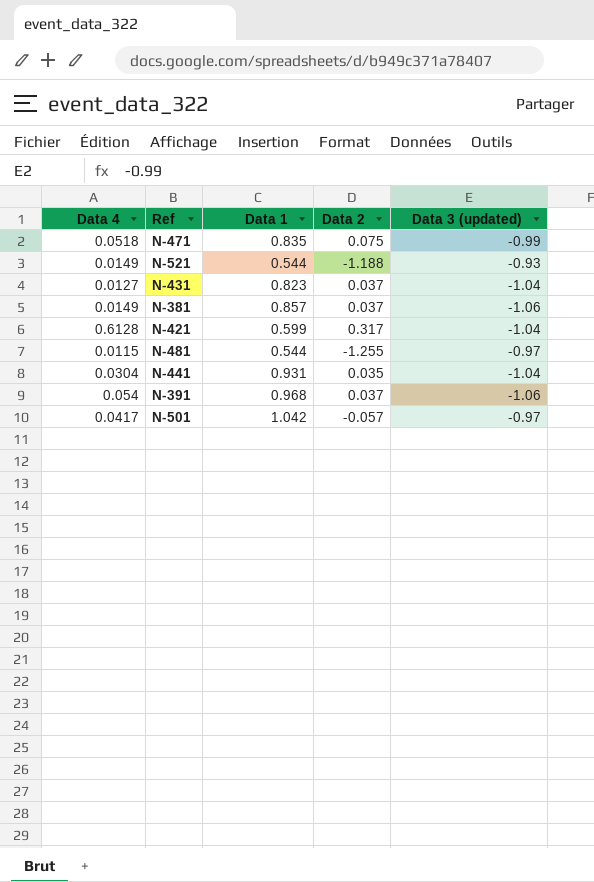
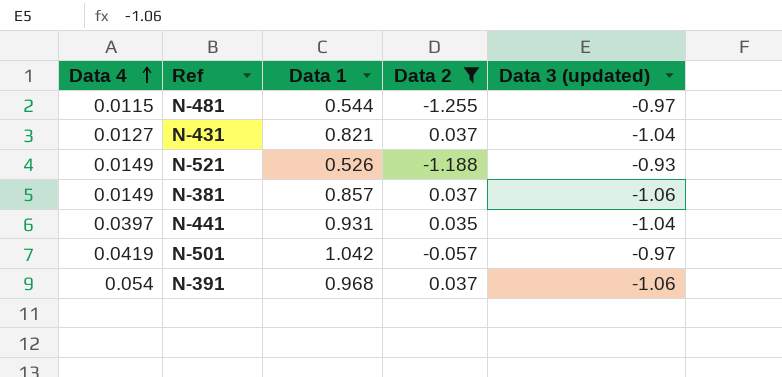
filter: none -> Data 2 <= 0.037
row order: none -> Data 4 ascending
N-431 | Data 1: 0.823 -> 0.821
N-521 | Data 1: 0.544 -> 0.526
N-441 | Data 4: 0.0304 -> 0.0397
N-501 | Data 4: 0.0417 -> 0.0419

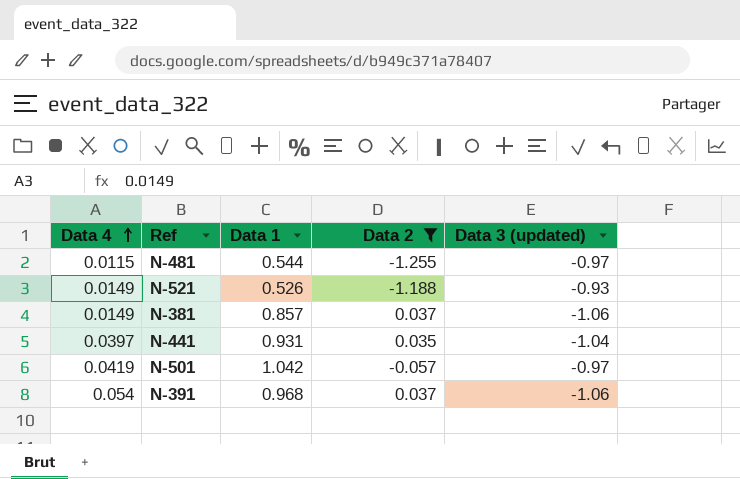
row N-431: 0.0127 | 0.821 | 0.037 | -1.04 -> none

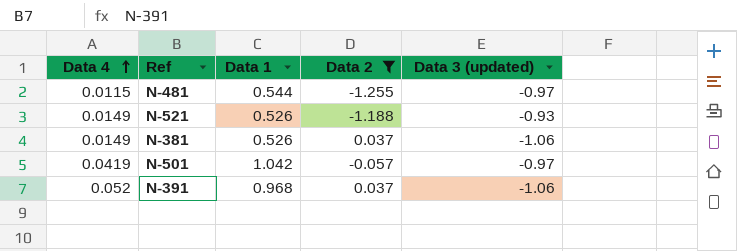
row N-441: 0.0397 | 0.931 | 0.035 | -1.04 -> none
N-381 | Data 1: 0.857 -> 0.526
N-391 | Data 4: 0.054 -> 0.052

